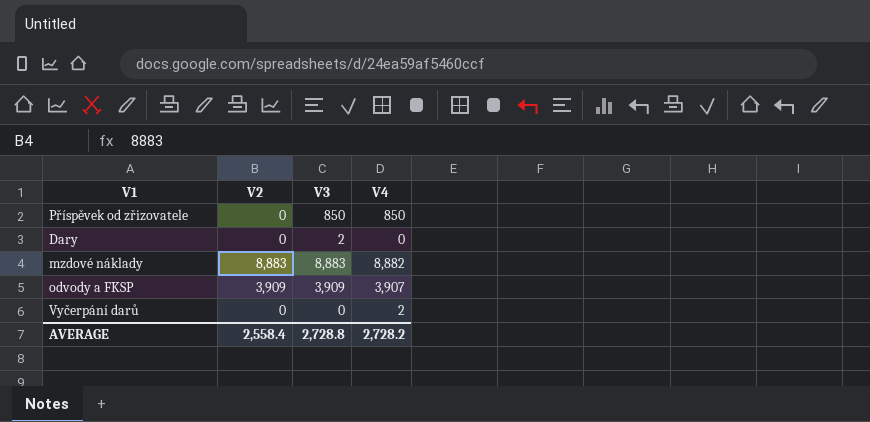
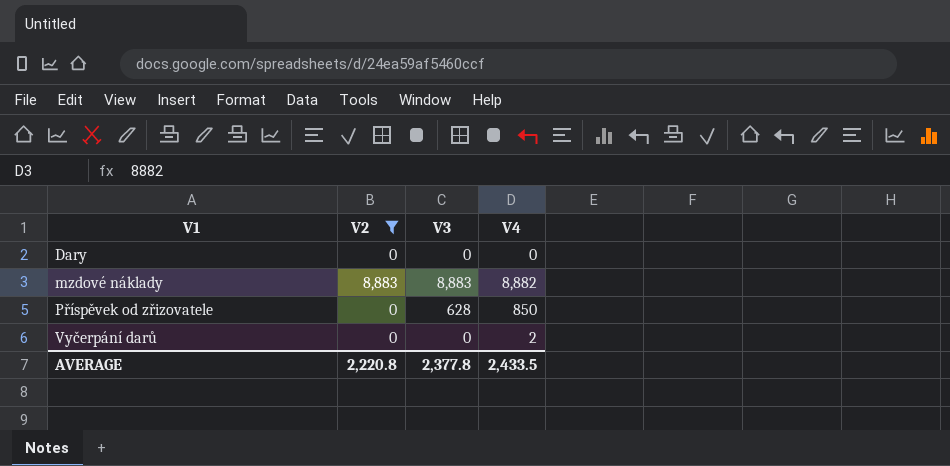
filter: none -> V2 != 3,909
row order: none -> V1 ascending
Dary | V3: 2 -> 0
Příspěvek od zřizovatele | V3: 850 -> 628
AVERAGE | V2: 2,558.4 -> 2,220.8
AVERAGE | V3: 2,728.8 -> 2,377.8
AVERAGE | V4: 2,728.2 -> 2,433.5

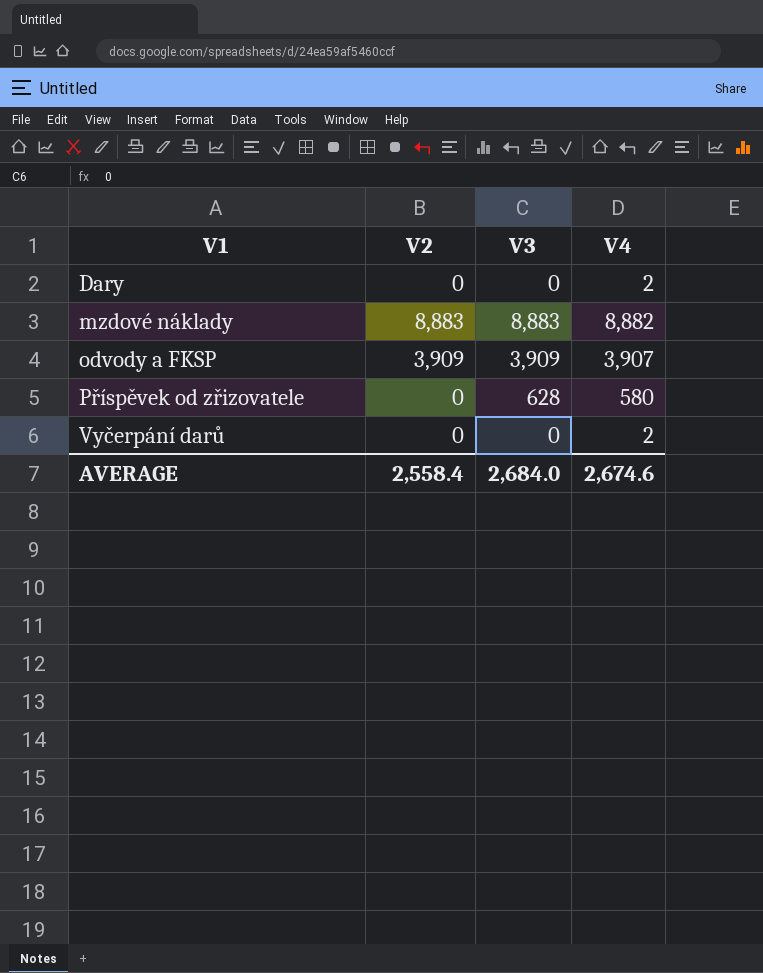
filter: V2 != 3,909 -> none
Dary | V4: 0 -> 2
Příspěvek od zřizovatele | V4: 850 -> 580
AVERAGE | V2: 2,220.8 -> 2,558.4
AVERAGE | V3: 2,377.8 -> 2,684.0
AVERAGE | V4: 2,433.5 -> 2,674.6

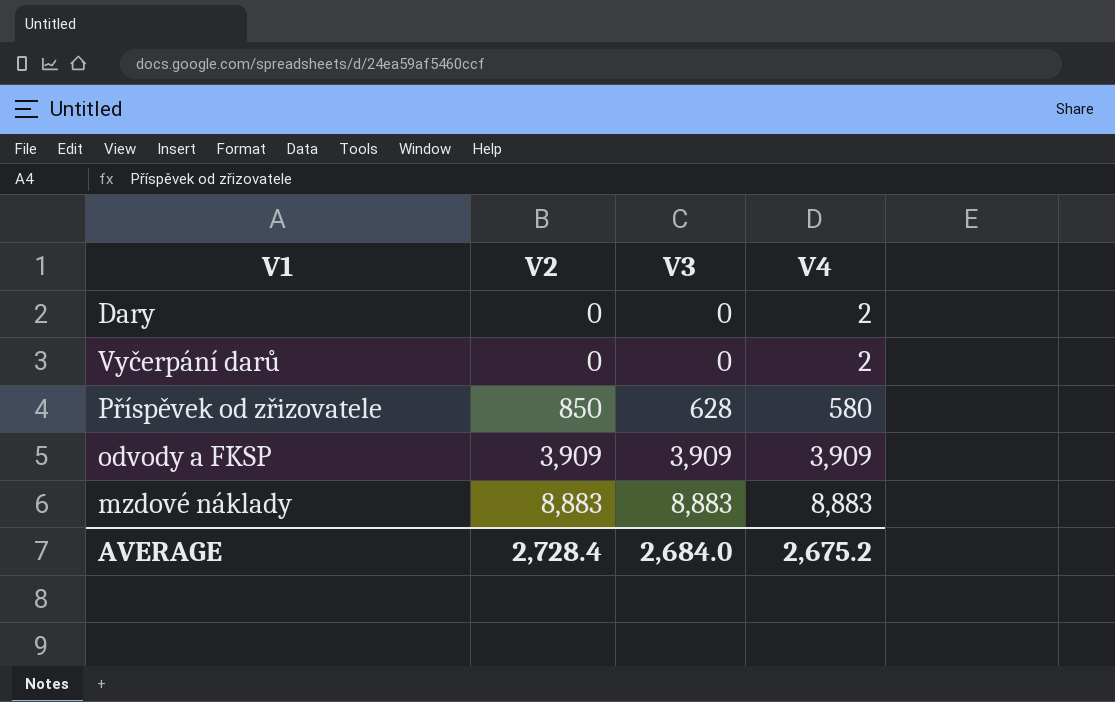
row order: V1 ascending -> V2 ascending
Příspěvek od zřizovatele | V2: 0 -> 850
odvody a FKSP | V4: 3,907 -> 3,909
mzdové náklady | V4: 8,882 -> 8,883
AVERAGE | V2: 2,558.4 -> 2,728.4
AVERAGE | V4: 2,674.6 -> 2,675.2

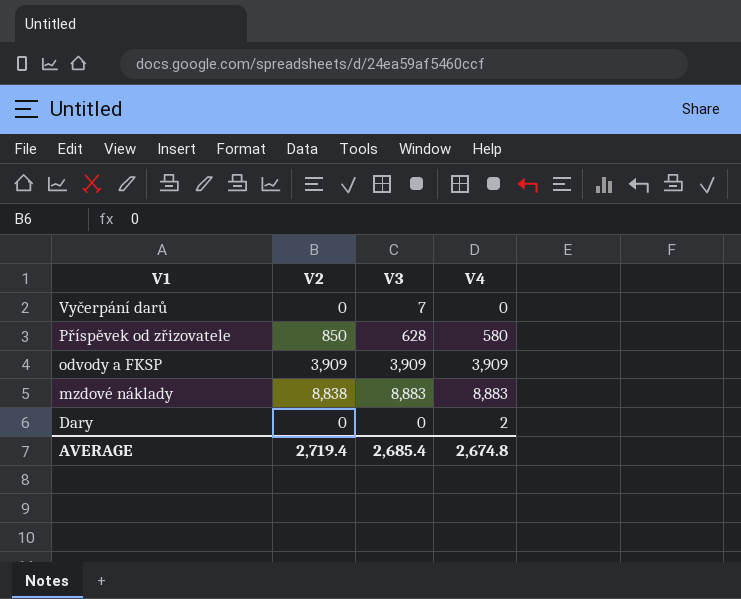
row order: V2 ascending -> V1 descending
Vyčerpání darů | V3: 0 -> 7
Vyčerpání darů | V4: 2 -> 0
mzdové náklady | V2: 8,883 -> 8,838
AVERAGE | V2: 2,728.4 -> 2,719.4
AVERAGE | V3: 2,684.0 -> 2,685.4
AVERAGE | V4: 2,675.2 -> 2,674.8

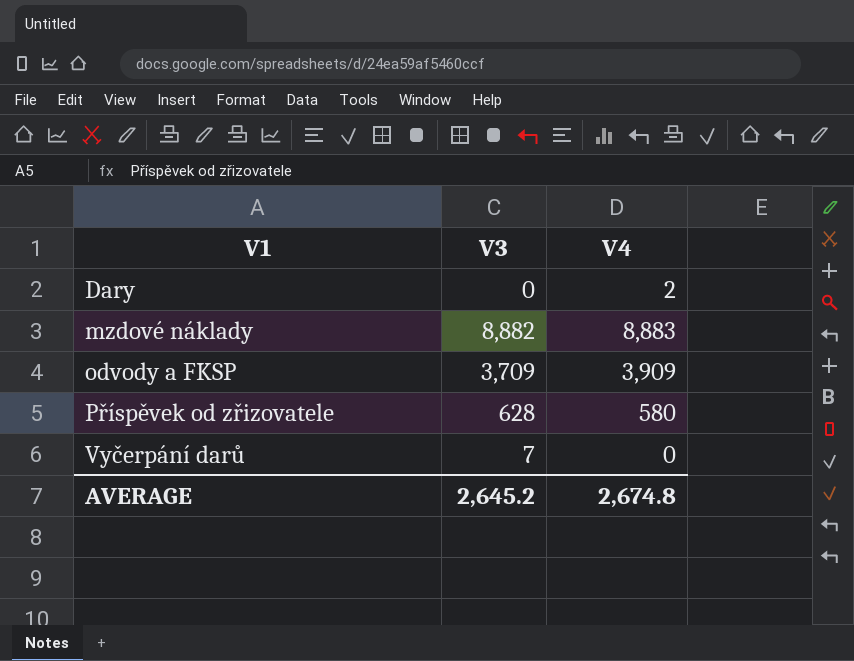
row order: V1 descending -> V1 ascending
column V2 | position: 2 -> none
mzdové náklady | V3: 8,883 -> 8,882
odvody a FKSP | V3: 3,909 -> 3,709
AVERAGE | V3: 2,685.4 -> 2,645.2

